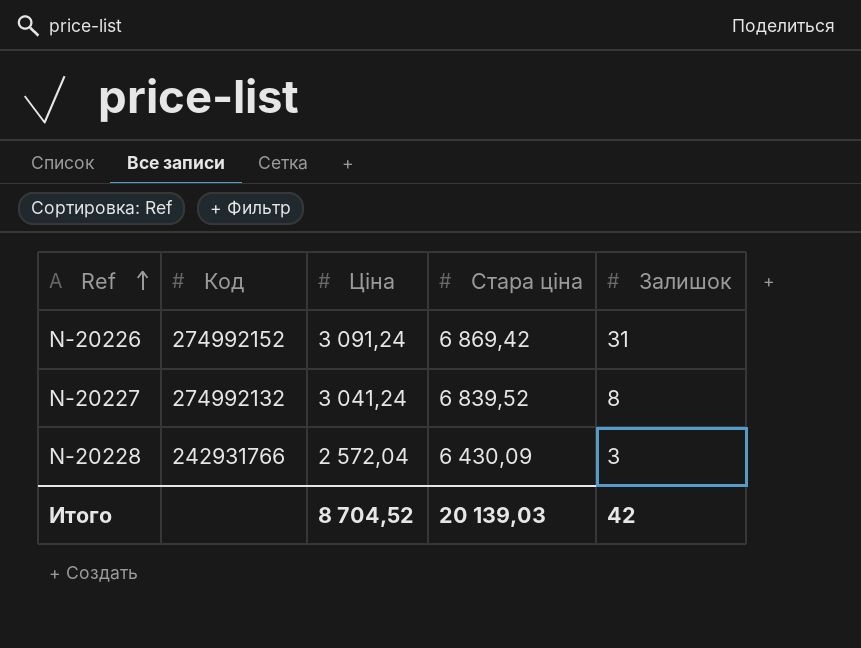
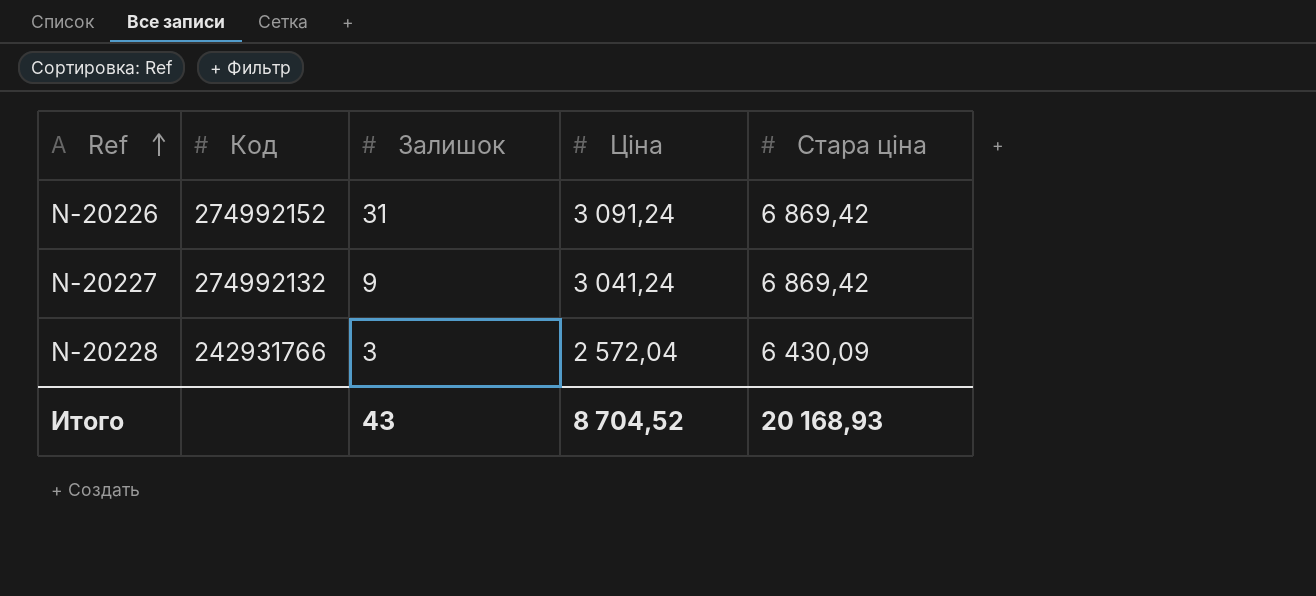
column Залишок | position: 5 -> 3
N-20227 | Залишок: 8 -> 9
N-20227 | Стара ціна: 6 839,52 -> 6 869,42
Итого | Залишок: 42 -> 43
Итого | Стара ціна: 20 139,03 -> 20 168,93

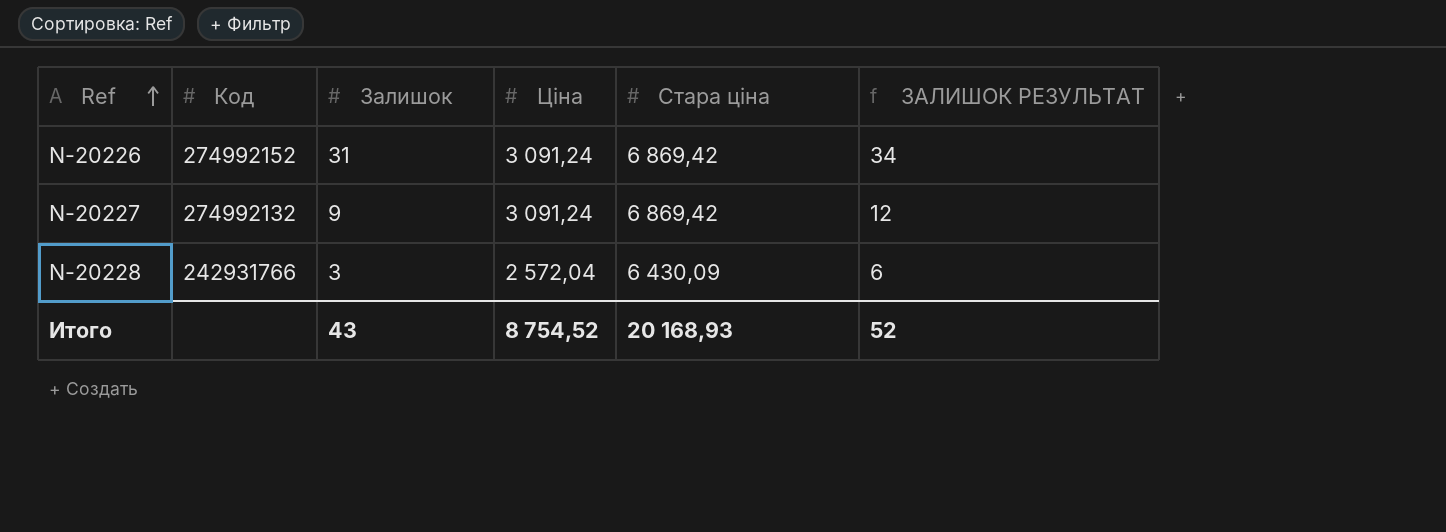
column ЗАЛИШОК РЕЗУЛЬТАТ | formula: none -> [Залишок] + 3
N-20227 | Ціна: 3 041,24 -> 3 091,24
Итого | Ціна: 8 704,52 -> 8 754,52

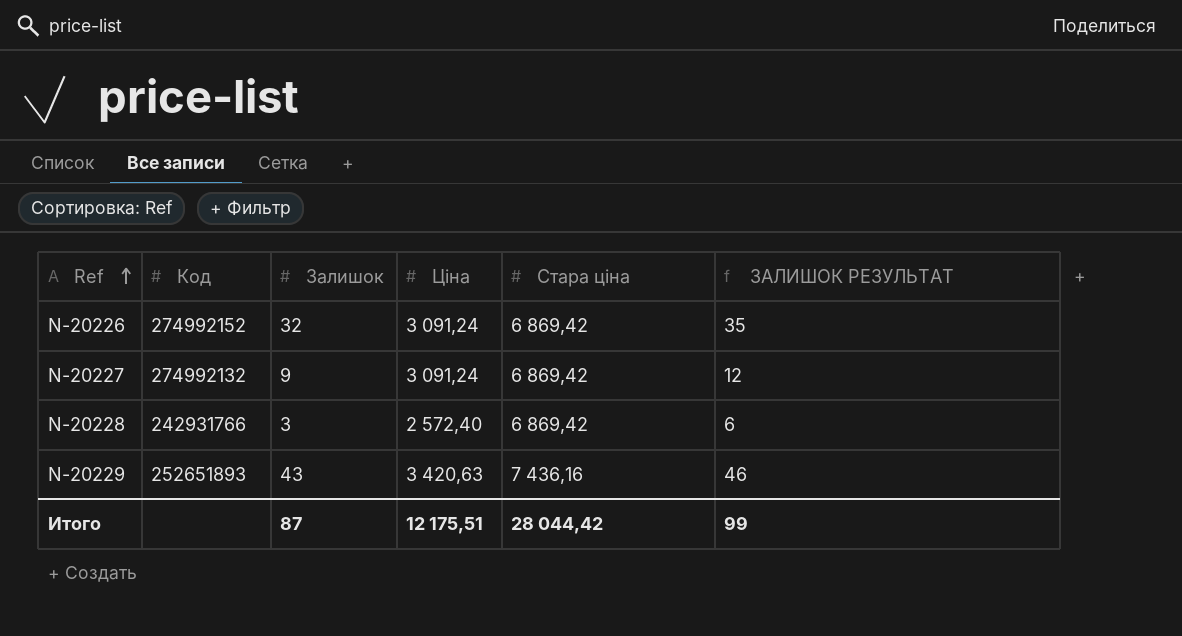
N-20226 | Залишок: 31 -> 32
N-20226 | ЗАЛИШОК РЕЗУЛЬТАТ: 34 -> 35
N-20228 | Ціна: 2 572,04 -> 2 572,40
N-20228 | Стара ціна: 6 430,09 -> 6 869,42
row N-20229: none -> 252651893 | 43 | 3 420,63 | 7 436,16 | 46
Итого | Залишок: 43 -> 87
Итого | Ціна: 8 754,52 -> 12 175,51
Итого | Стара ціна: 20 168,93 -> 28 044,42
Итого | ЗАЛИШОК РЕЗУЛЬТАТ: 52 -> 99

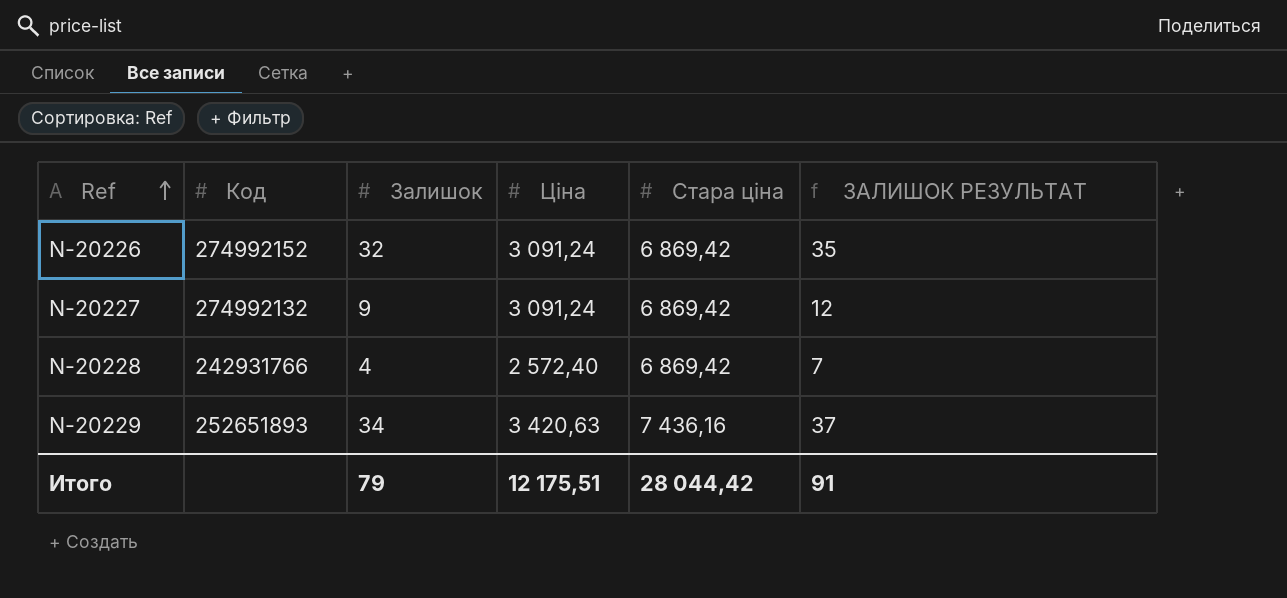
N-20228 | Залишок: 3 -> 4
N-20228 | ЗАЛИШОК РЕЗУЛЬТАТ: 6 -> 7
N-20229 | Залишок: 43 -> 34
N-20229 | ЗАЛИШОК РЕЗУЛЬТАТ: 46 -> 37
Итого | Залишок: 87 -> 79
Итого | ЗАЛИШОК РЕЗУЛЬТАТ: 99 -> 91

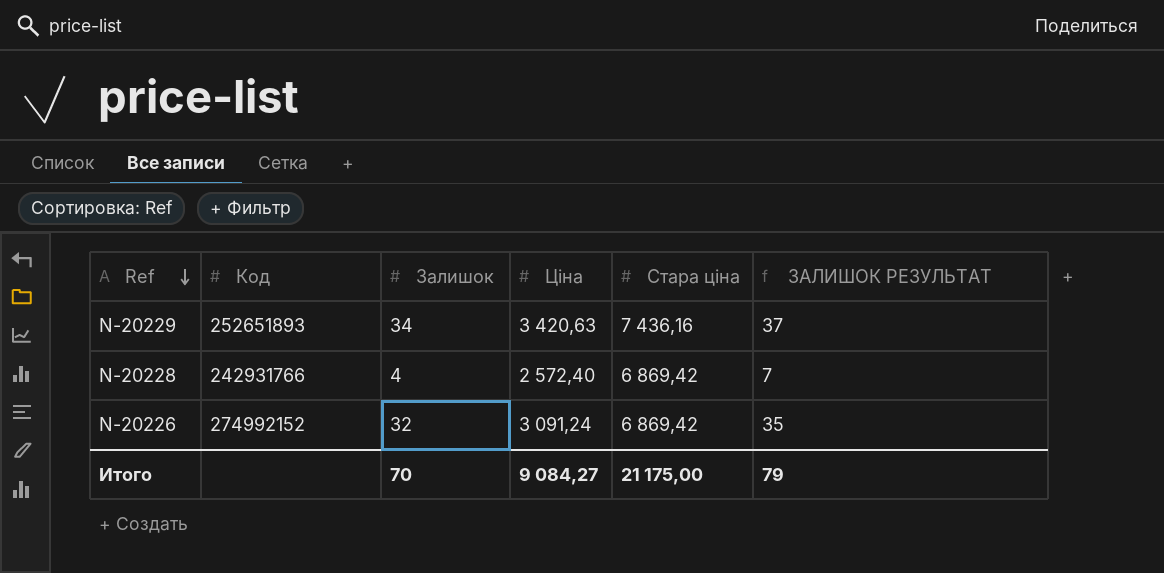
row order: Ref ascending -> Ref descending
row N-20227: 274992132 | 9 | 3 091,24 | 6 869,42 | 12 -> none
Итого | Залишок: 79 -> 70
Итого | Ціна: 12 175,51 -> 9 084,27
Итого | Стара ціна: 28 044,42 -> 21 175,00
Итого | ЗАЛИШОК РЕЗУЛЬТАТ: 91 -> 79

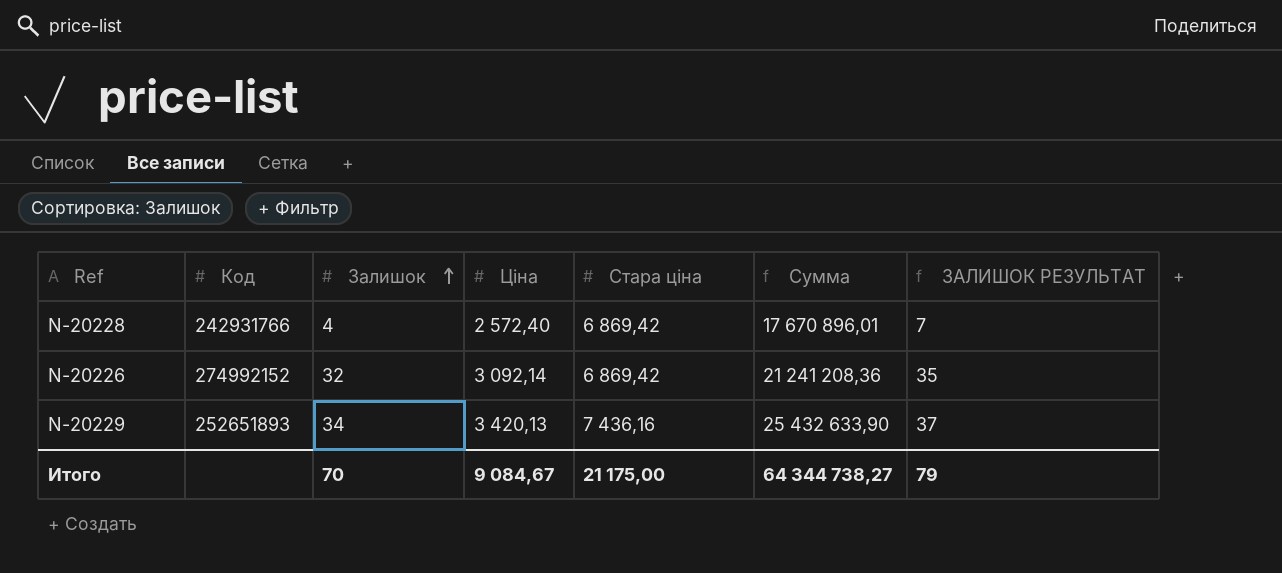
row order: Ref descending -> Залишок ascending
column Сумма | formula: none -> [Ціна] * [Стара ціна]
N-20226 | Ціна: 3 091,24 -> 3 092,14
N-20229 | Ціна: 3 420,63 -> 3 420,13
Итого | Ціна: 9 084,27 -> 9 084,67

